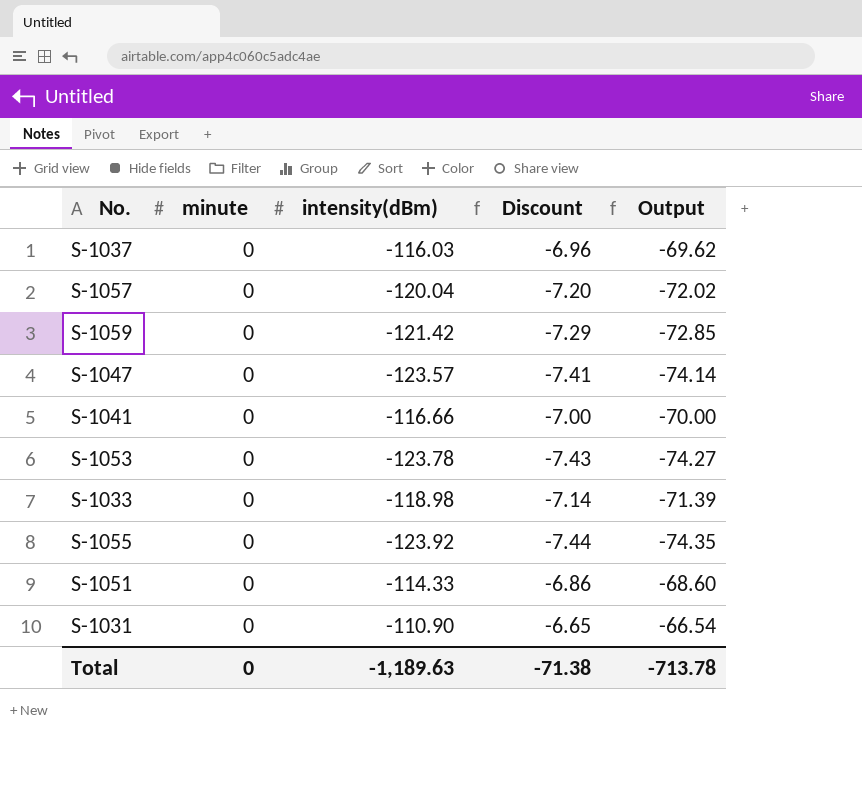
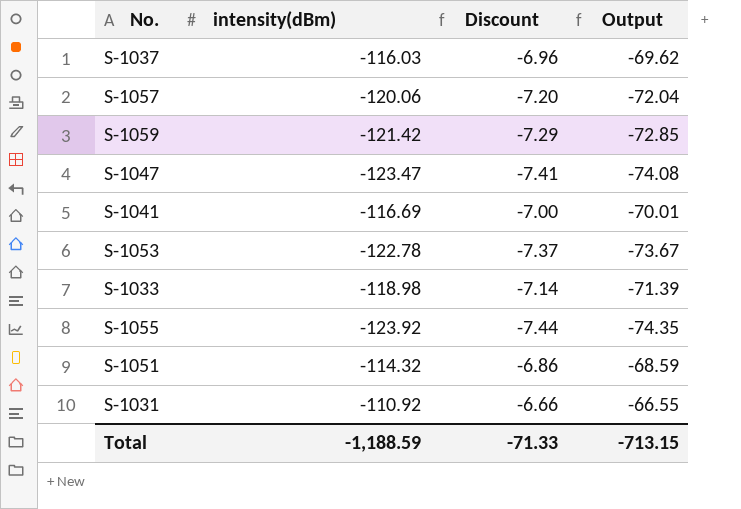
column minute | position: 2 -> none
S-1057 | intensity(dBm): -120.04 -> -120.06
S-1057 | Output: -72.02 -> -72.04
S-1047 | intensity(dBm): -123.57 -> -123.47
S-1047 | Output: -74.14 -> -74.08
S-1041 | intensity(dBm): -116.66 -> -116.69
S-1041 | Output: -70.00 -> -70.01
S-1053 | intensity(dBm): -123.78 -> -122.78
S-1053 | Discount: -7.43 -> -7.37
S-1053 | Output: -74.27 -> -73.67
S-1051 | intensity(dBm): -114.33 -> -114.32
S-1051 | Output: -68.60 -> -68.59
S-1031 | intensity(dBm): -110.90 -> -110.92
S-1031 | Discount: -6.65 -> -6.66
S-1031 | Output: -66.54 -> -66.55
Total | intensity(dBm): -1,189.63 -> -1,188.59
Total | Discount: -71.38 -> -71.33
Total | Output: -713.78 -> -713.15

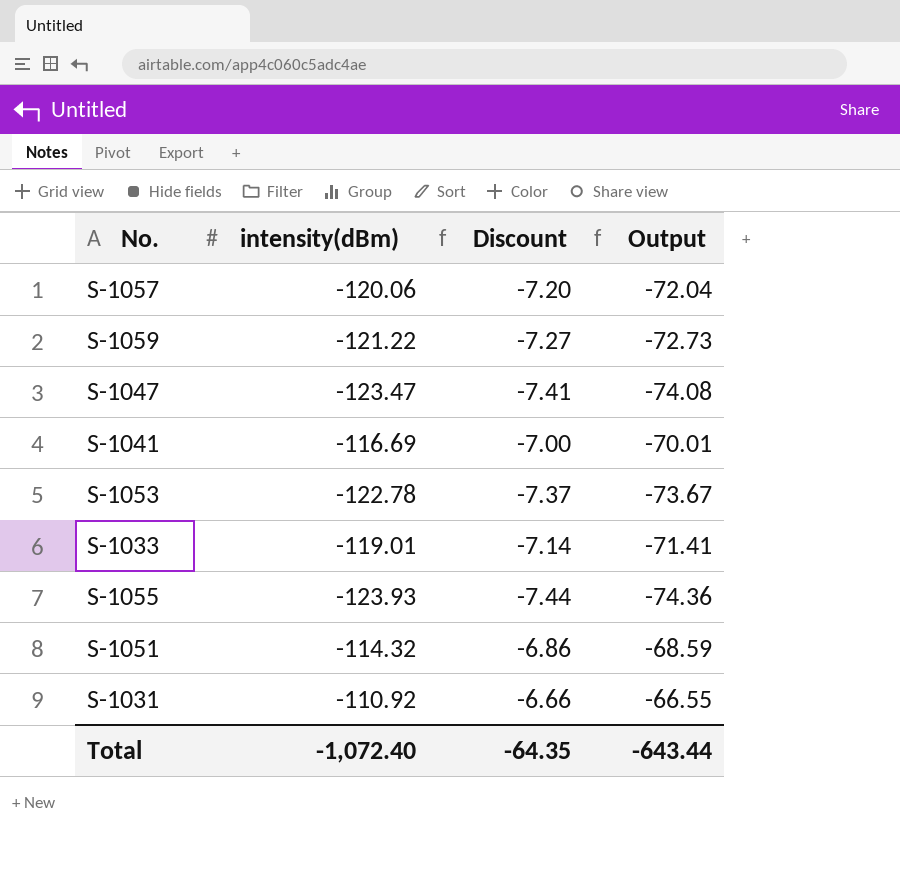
row S-1037: -116.03 | -6.96 | -69.62 -> none
S-1059 | intensity(dBm): -121.42 -> -121.22
S-1059 | Discount: -7.29 -> -7.27
S-1059 | Output: -72.85 -> -72.73
S-1033 | intensity(dBm): -118.98 -> -119.01
S-1033 | Output: -71.39 -> -71.41
S-1055 | intensity(dBm): -123.92 -> -123.93
S-1055 | Output: -74.35 -> -74.36
Total | intensity(dBm): -1,188.59 -> -1,072.40
Total | Discount: -71.33 -> -64.35
Total | Output: -713.15 -> -643.44

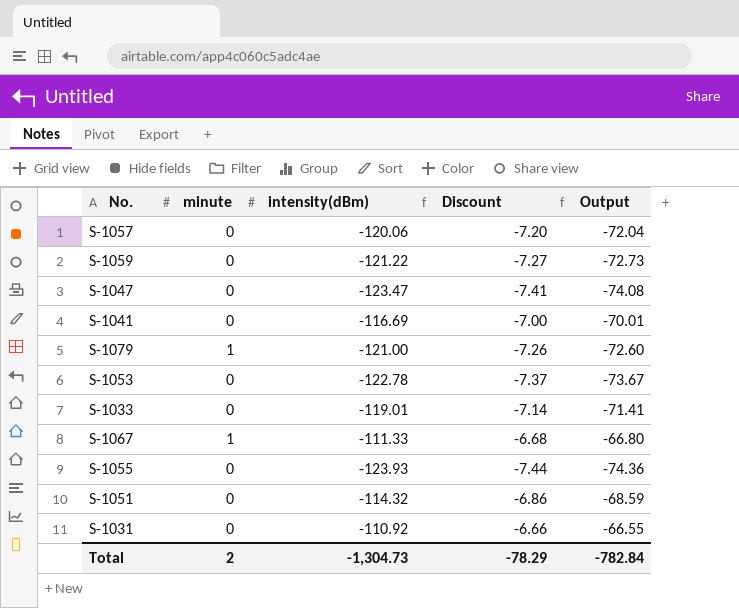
column minute | position: none -> 2
row S-1079: none -> 1 | -121.00 | -7.26 | -72.60
row S-1067: none -> 1 | -111.33 | -6.68 | -66.80
Total | intensity(dBm): -1,072.40 -> -1,304.73
Total | Discount: -64.35 -> -78.29
Total | Output: -643.44 -> -782.84

